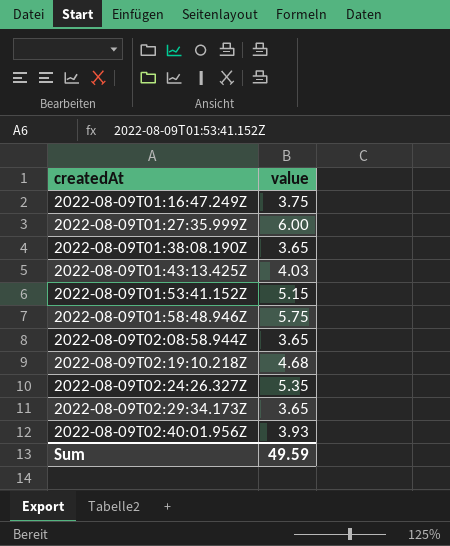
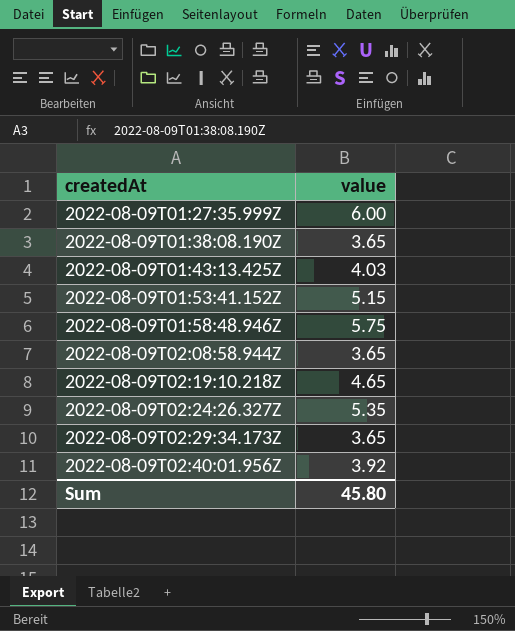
row 2022-08-09T01:16:47.249Z: 3.75 -> none
2022-08-09T02:19:10.218Z | value: 4.68 -> 4.65
2022-08-09T02:40:01.956Z | value: 3.93 -> 3.92
Sum | value: 49.59 -> 45.80

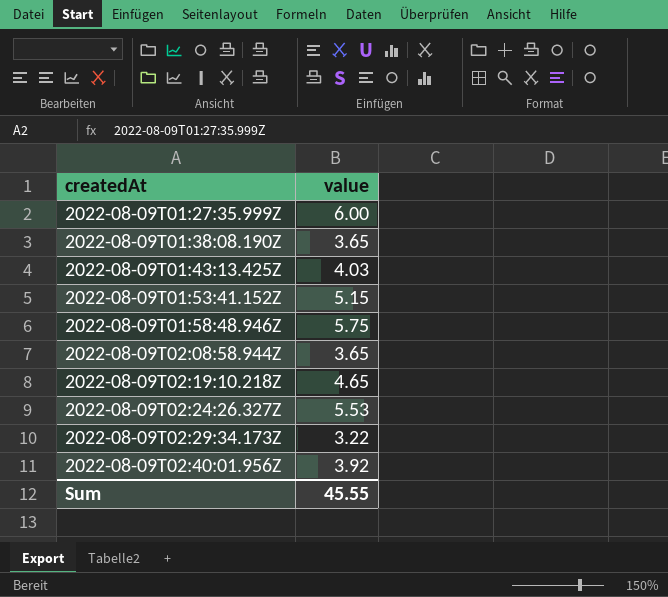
2022-08-09T02:24:26.327Z | value: 5.35 -> 5.53
2022-08-09T02:29:34.173Z | value: 3.65 -> 3.22
Sum | value: 45.80 -> 45.55

